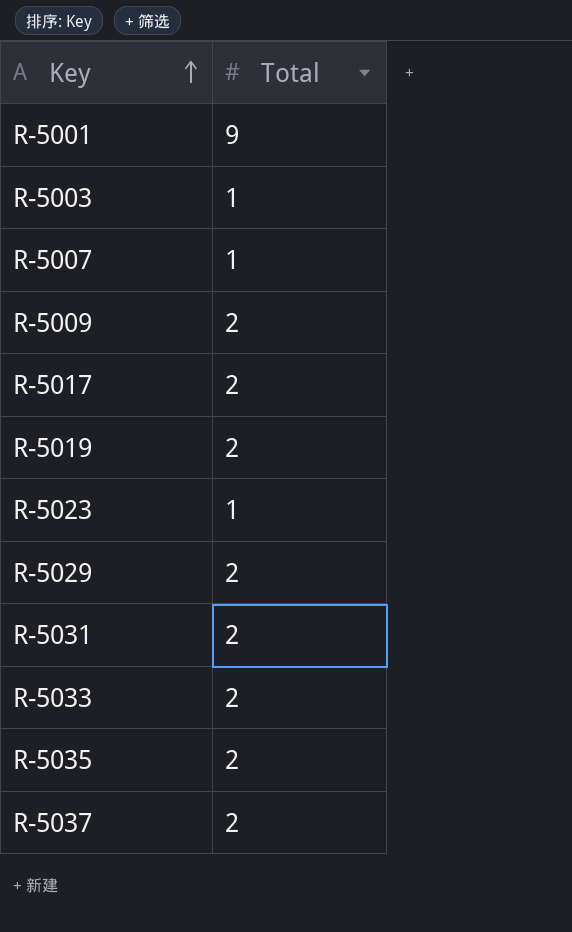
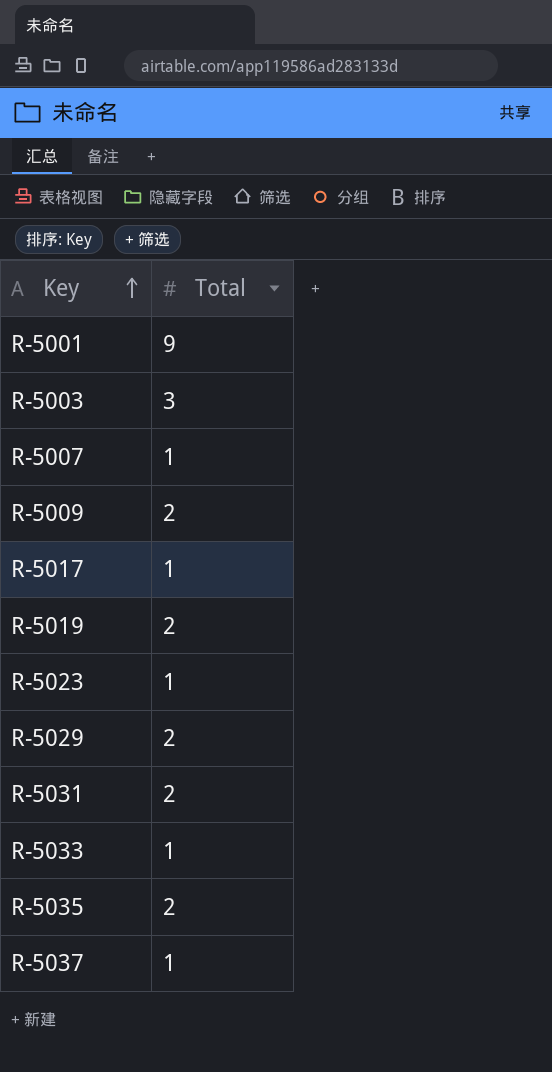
R-5003 | Total: 1 -> 3
R-5017 | Total: 2 -> 1
R-5033 | Total: 2 -> 1
R-5037 | Total: 2 -> 1

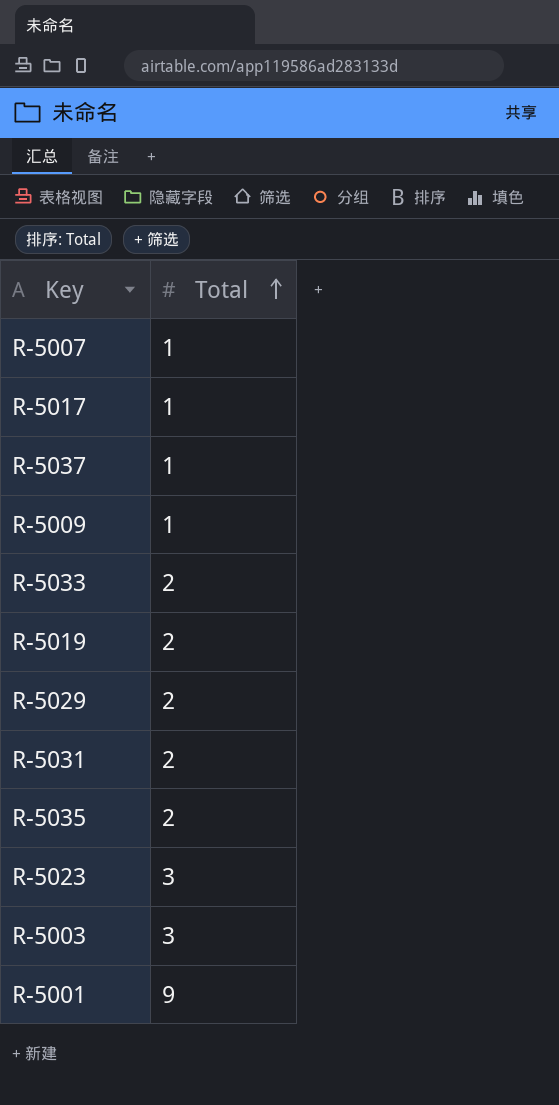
row order: Key ascending -> Total ascending
R-5009 | Total: 2 -> 1
R-5033 | Total: 1 -> 2
R-5023 | Total: 1 -> 3

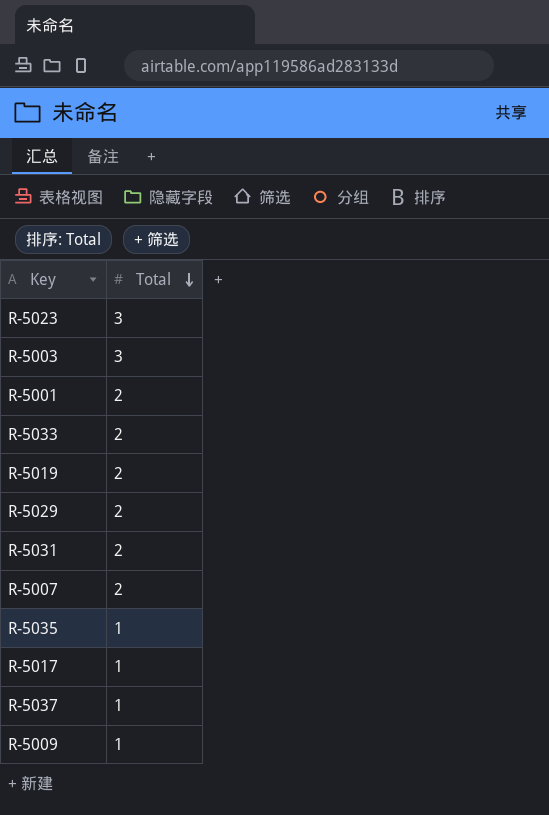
row order: Total ascending -> Total descending
R-5001 | Total: 9 -> 2
R-5007 | Total: 1 -> 2
R-5035 | Total: 2 -> 1

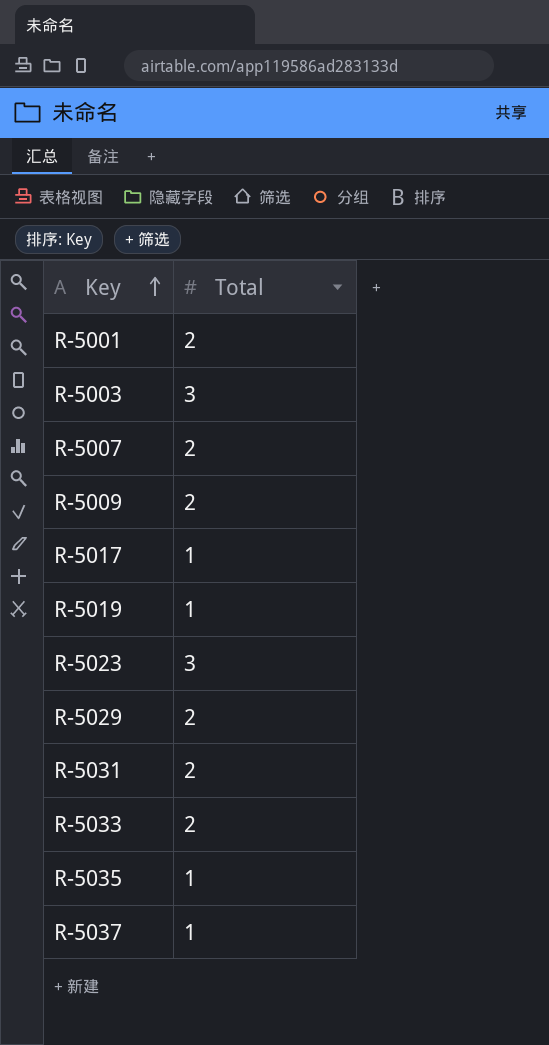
row order: Total descending -> Key ascending
R-5009 | Total: 1 -> 2
R-5019 | Total: 2 -> 1

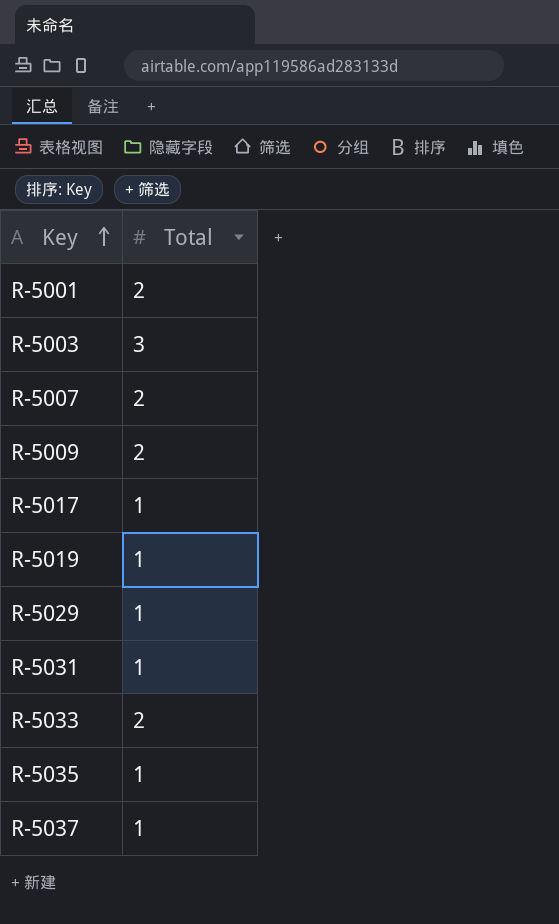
row R-5023: 3 -> none
R-5029 | Total: 2 -> 1
R-5031 | Total: 2 -> 1

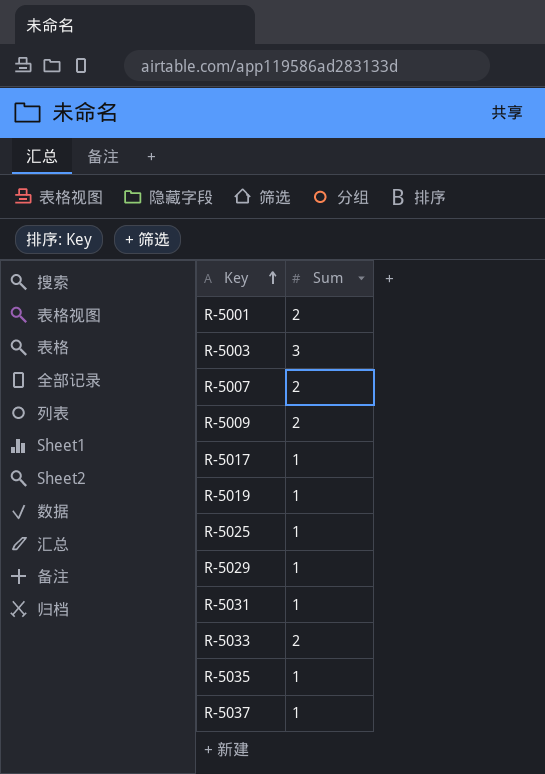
column name: Total -> Sum
row R-5025: none -> 1

